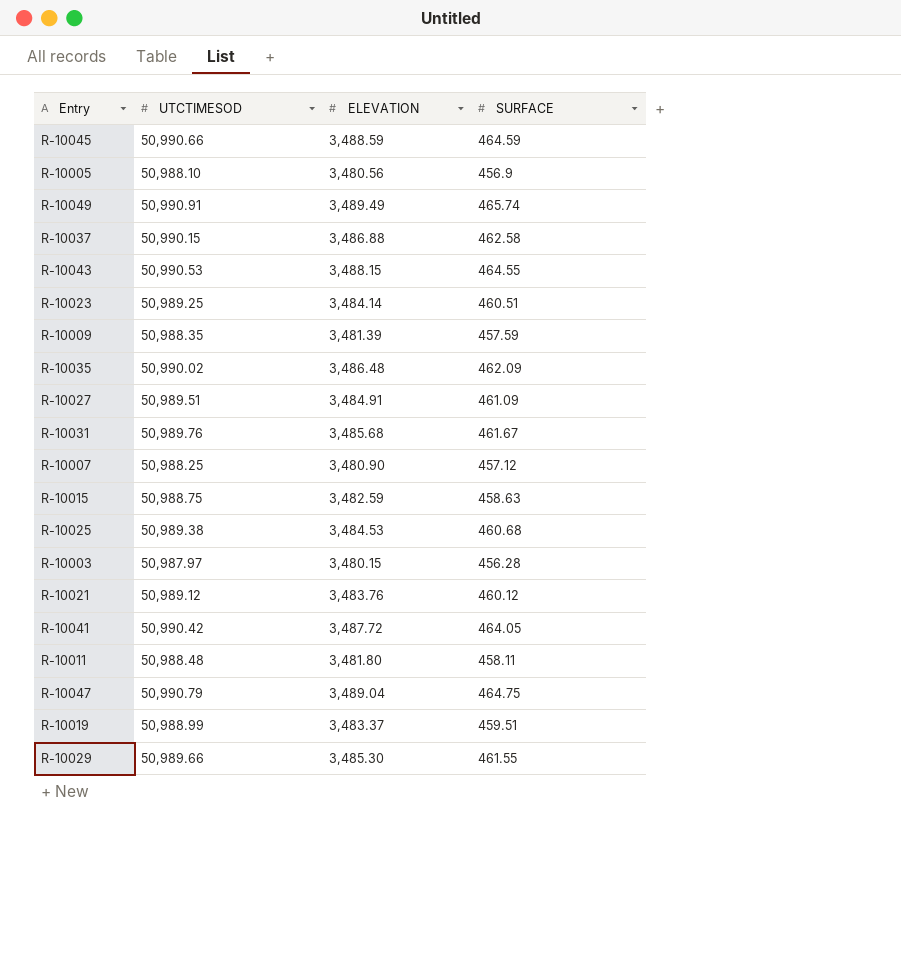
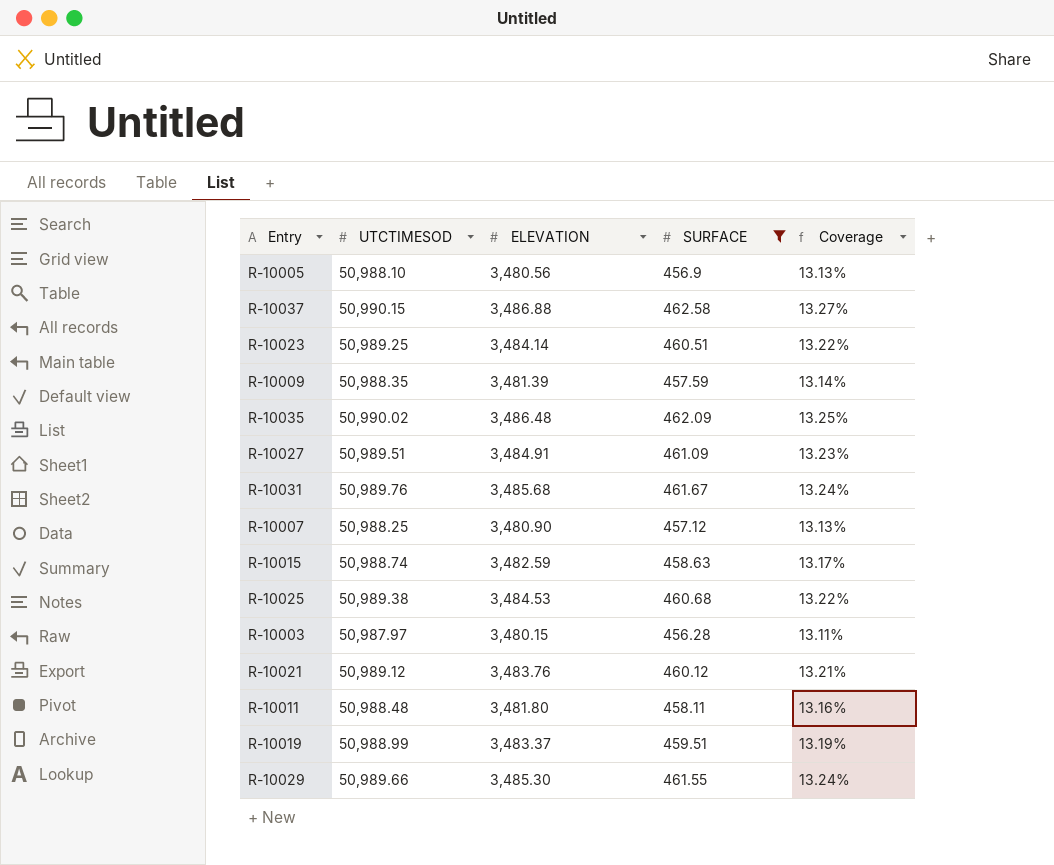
filter: none -> SURFACE <= 462.58
column Coverage | formula: none -> [SURFACE] / [ELEVATION]
R-10015 | UTCTIMESOD: 50,988.75 -> 50,988.74

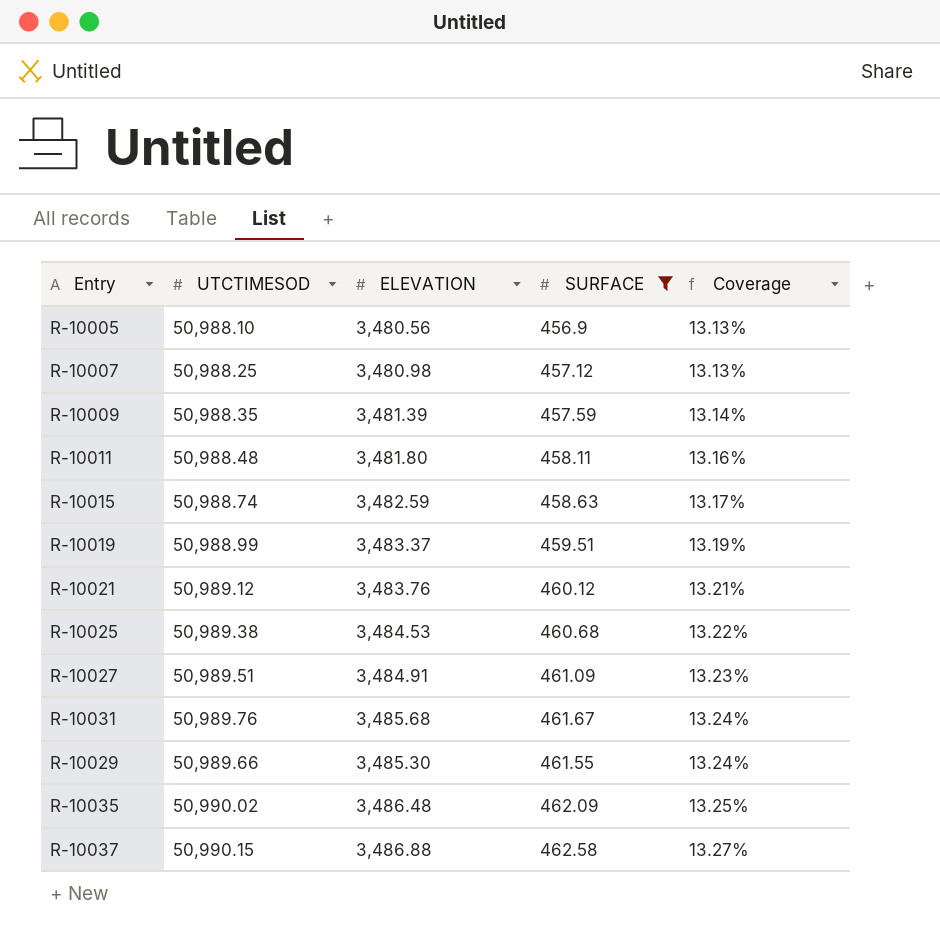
row order: none -> Coverage ascending
row R-10023: 50,989.25 | 3,484.14 | 460.51 | 13.22% -> none
row R-10003: 50,987.97 | 3,480.15 | 456.28 | 13.11% -> none
R-10007 | ELEVATION: 3,480.90 -> 3,480.98

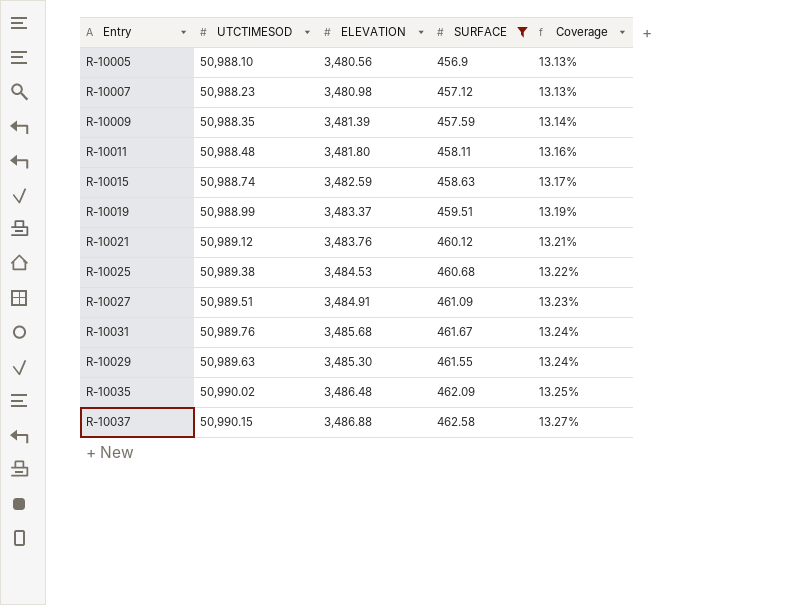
R-10007 | UTCTIMESOD: 50,988.25 -> 50,988.23
R-10029 | UTCTIMESOD: 50,989.66 -> 50,989.63

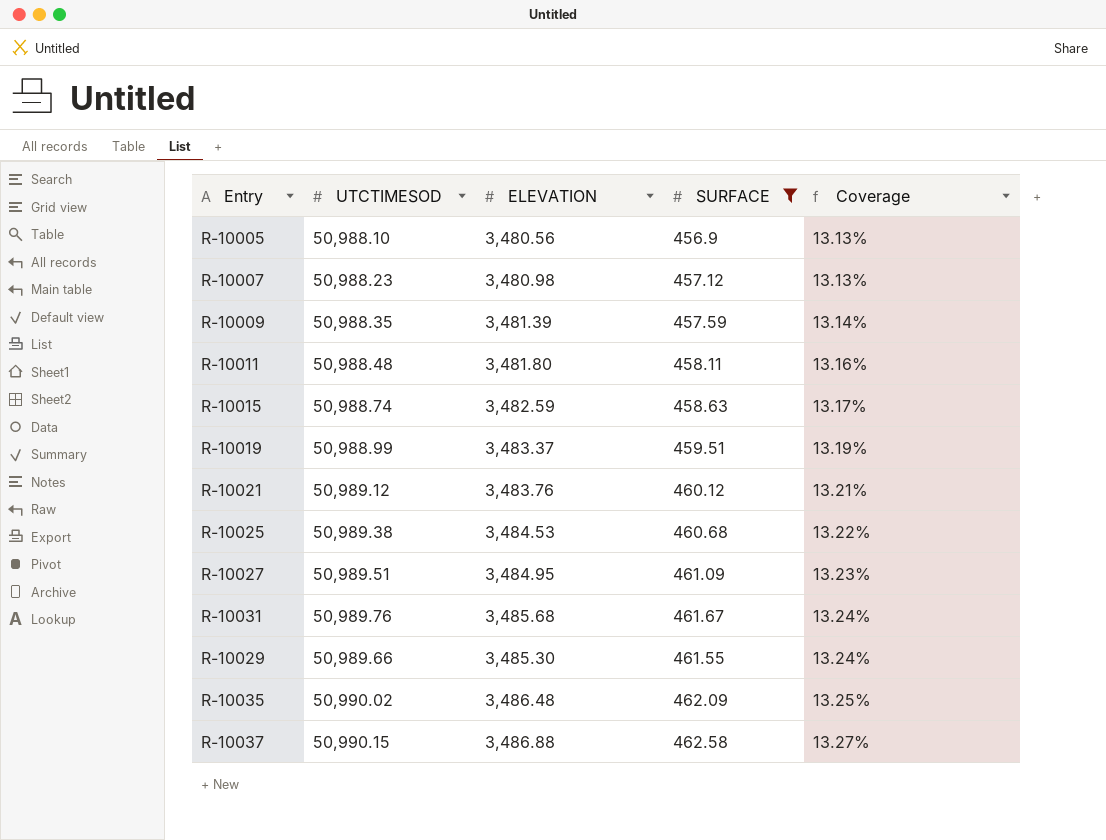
R-10027 | ELEVATION: 3,484.91 -> 3,484.95
R-10029 | UTCTIMESOD: 50,989.63 -> 50,989.66

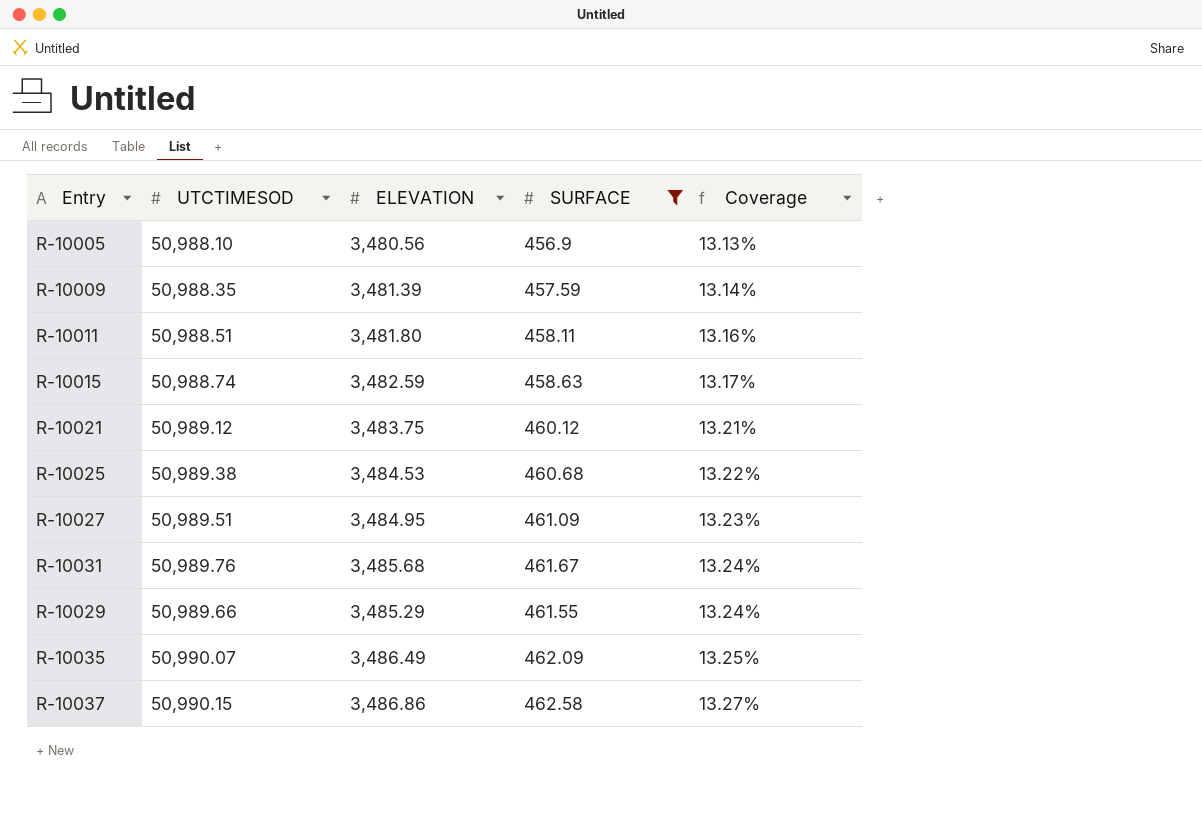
row R-10007: 50,988.23 | 3,480.98 | 457.12 | 13.13% -> none
row R-10019: 50,988.99 | 3,483.37 | 459.51 | 13.19% -> none
R-10011 | UTCTIMESOD: 50,988.48 -> 50,988.51
R-10021 | ELEVATION: 3,483.76 -> 3,483.75
R-10029 | ELEVATION: 3,485.30 -> 3,485.29
R-10035 | UTCTIMESOD: 50,990.02 -> 50,990.07
R-10035 | ELEVATION: 3,486.48 -> 3,486.49
R-10037 | ELEVATION: 3,486.88 -> 3,486.86

